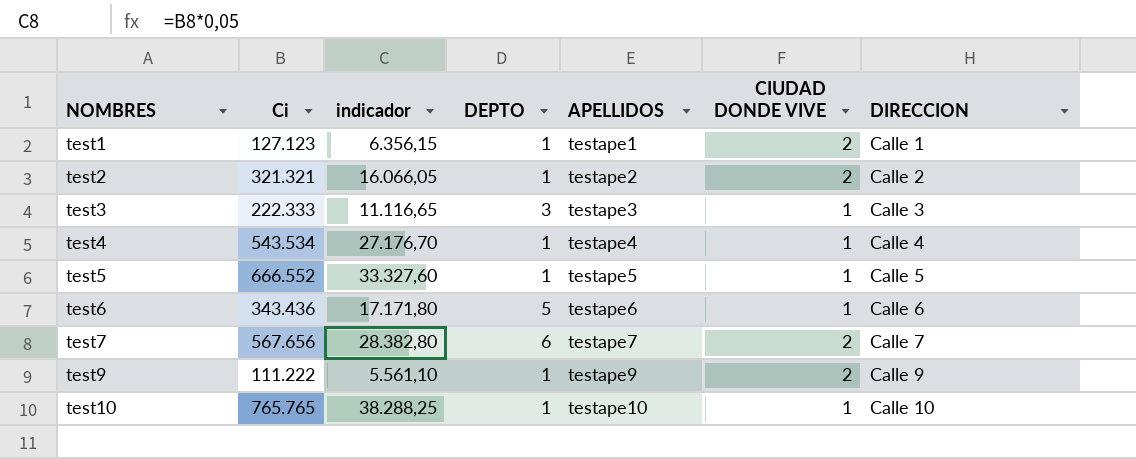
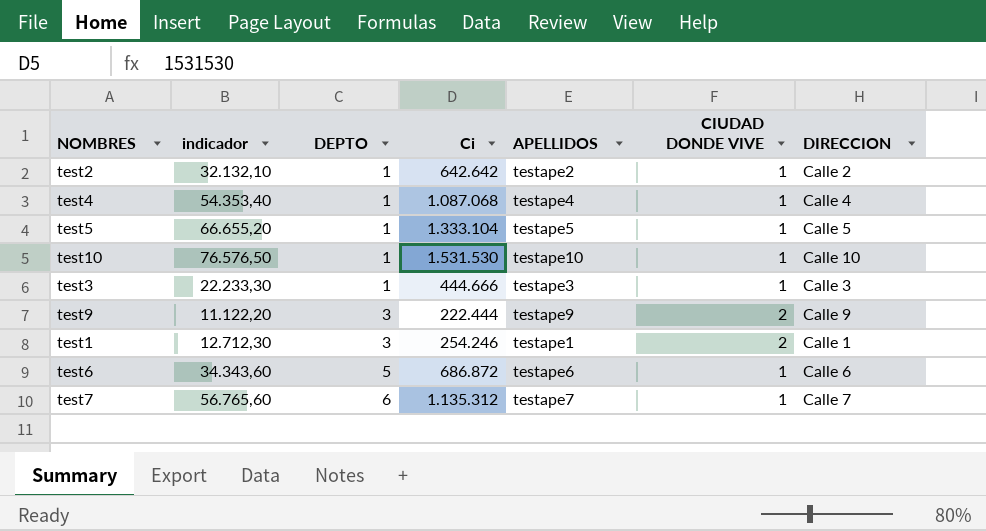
row order: NOMBRES ascending -> DEPTO ascending
column Ci | position: 2 -> 4
test2 | indicador: 16.066,05 -> 32.132,10
test2 | Ci: 321.321 -> 642.642
test2 | CIUDAD DONDE VIVE: 2 -> 1
test4 | indicador: 27.176,70 -> 54.353,40
test4 | Ci: 543.534 -> 1.087.068
test5 | indicador: 33.327,60 -> 66.655,20
test5 | Ci: 666.552 -> 1.333.104
test10 | indicador: 38.288,25 -> 76.576,50
test10 | Ci: 765.765 -> 1.531.530
test3 | indicador: 11.116,65 -> 22.233,30
test3 | DEPTO: 3 -> 1
test3 | Ci: 222.333 -> 444.666
test9 | indicador: 5.561,10 -> 11.122,20
test9 | DEPTO: 1 -> 3
test9 | Ci: 111.222 -> 222.444
test1 | indicador: 6.356,15 -> 12.712,30
test1 | DEPTO: 1 -> 3
test1 | Ci: 127.123 -> 254.246
test6 | indicador: 17.171,80 -> 34.343,60
test6 | Ci: 343.436 -> 686.872
test7 | indicador: 28.382,80 -> 56.765,60
test7 | Ci: 567.656 -> 1.135.312
test7 | CIUDAD DONDE VIVE: 2 -> 1

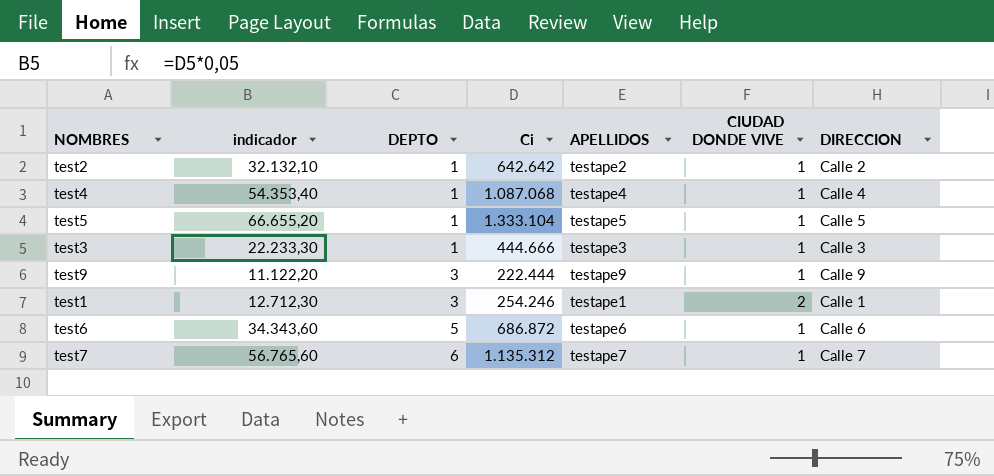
row test10: 76.576,50 | 1 | 1.531.530 | testape10 | 1 | Calle 10 -> none
test9 | CIUDAD DONDE VIVE: 2 -> 1

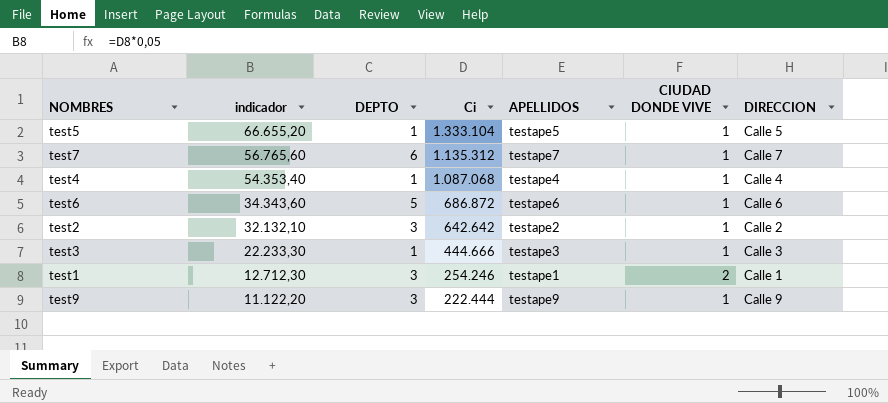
row order: DEPTO ascending -> indicador descending
test2 | DEPTO: 1 -> 3

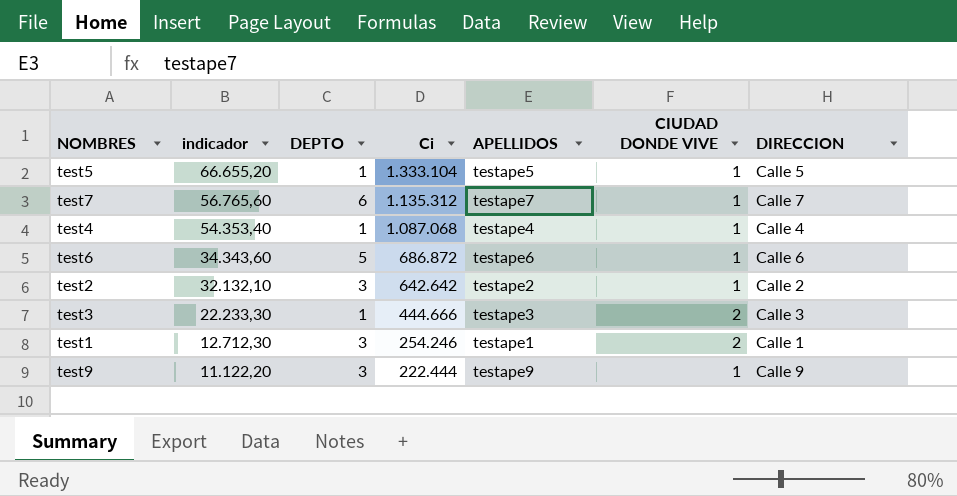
test3 | CIUDAD DONDE VIVE: 1 -> 2

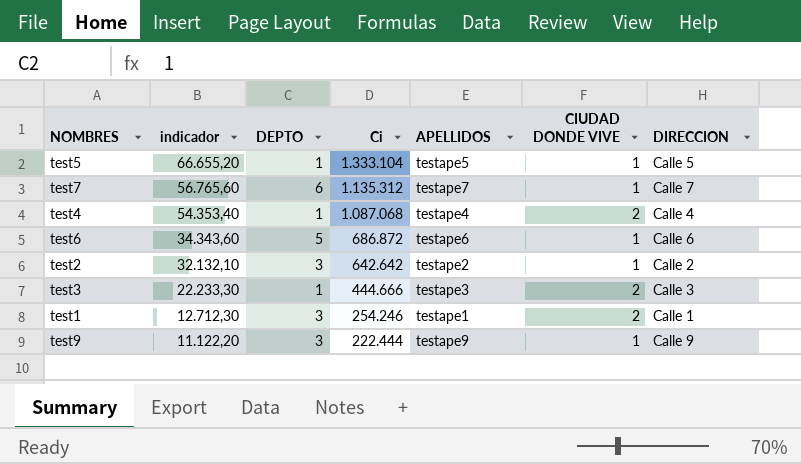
test4 | CIUDAD DONDE VIVE: 1 -> 2

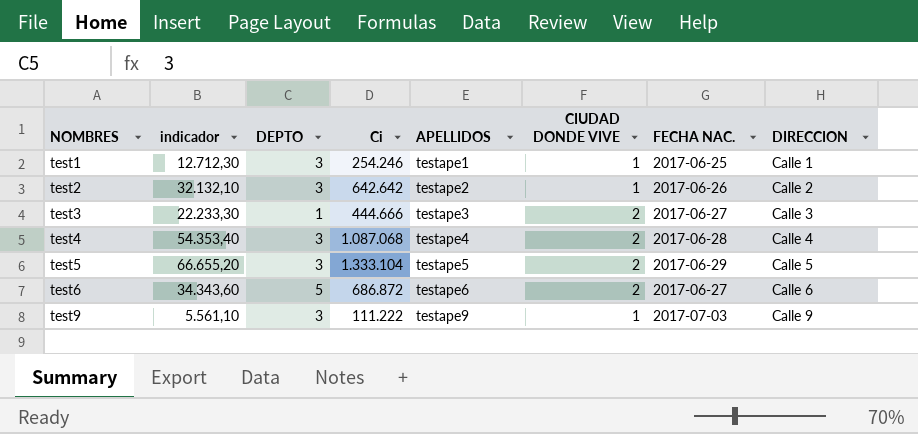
row order: indicador descending -> NOMBRES ascending
column FECHA NAC. | position: none -> 7
row test7: 56.765,60 | 6 | 1.135.312 | testape7 | 1 | Calle 7 -> none
test1 | CIUDAD DONDE VIVE: 2 -> 1
test4 | DEPTO: 1 -> 3
test5 | DEPTO: 1 -> 3
test5 | CIUDAD DONDE VIVE: 1 -> 2
test6 | CIUDAD DONDE VIVE: 1 -> 2
test9 | indicador: 11.122,20 -> 5.561,10
test9 | Ci: 222.444 -> 111.222

